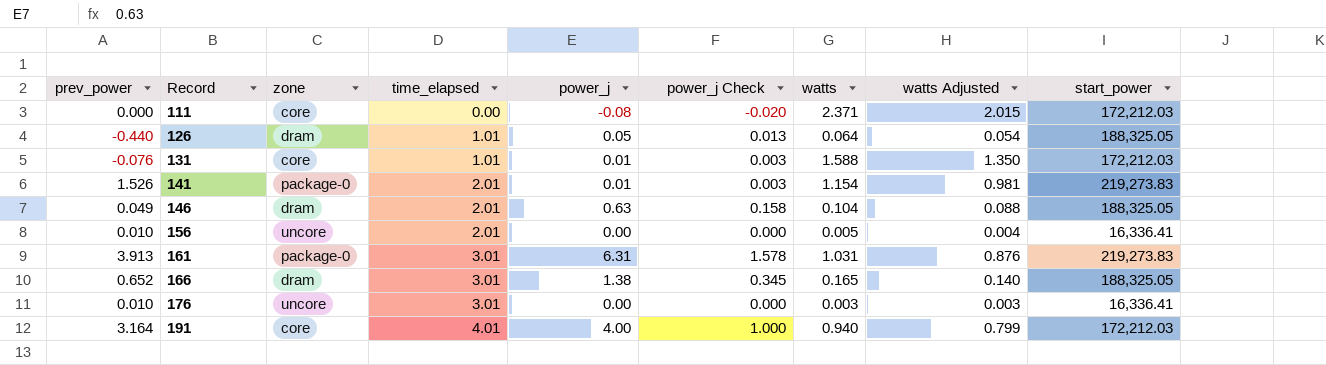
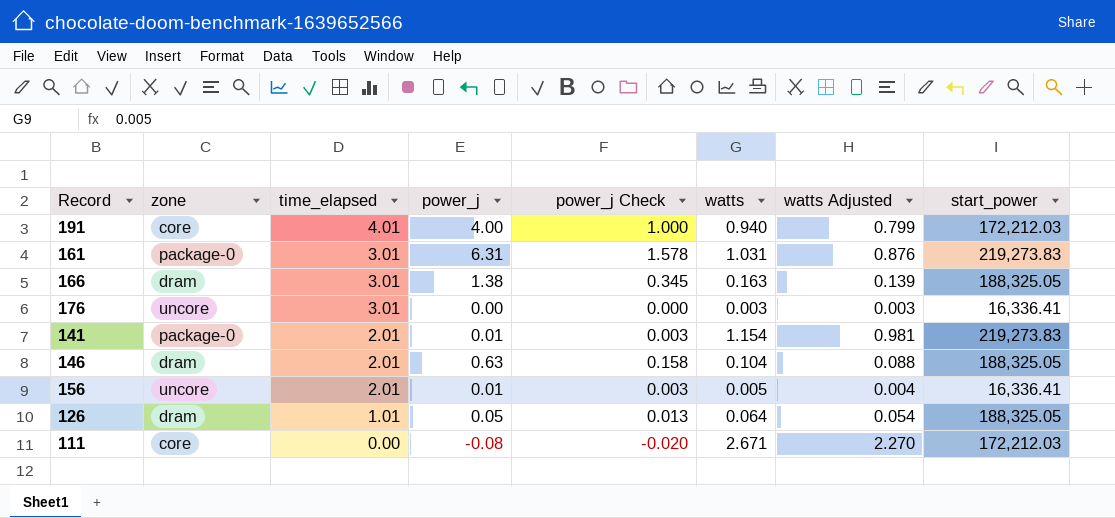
row order: Record ascending -> time_elapsed descending
column prev_power | position: 1 -> none
row 131: -0.076 | core | 1.01 | 0.01 | 0.003 | 1.588 | 1.350 | 172,212.03 -> none
166 | watts: 0.165 -> 0.163
166 | watts Adjusted: 0.140 -> 0.139
156 | power_j: 0.00 -> 0.01
156 | power_j Check: 0.000 -> 0.003
111 | watts: 2.371 -> 2.671
111 | watts Adjusted: 2.015 -> 2.270

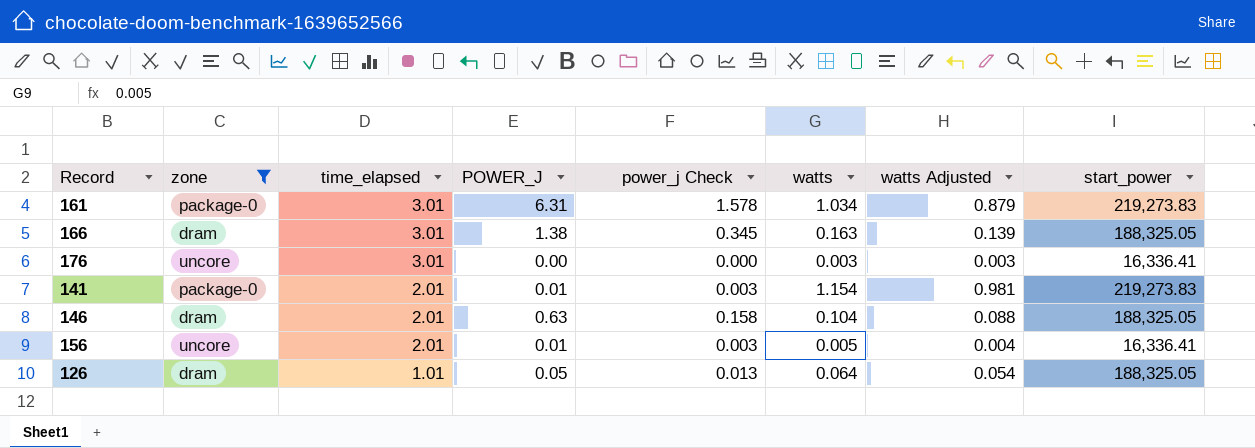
filter: none -> zone != core
column name: power_j -> POWER_J
161 | watts: 1.031 -> 1.034
161 | watts Adjusted: 0.876 -> 0.879

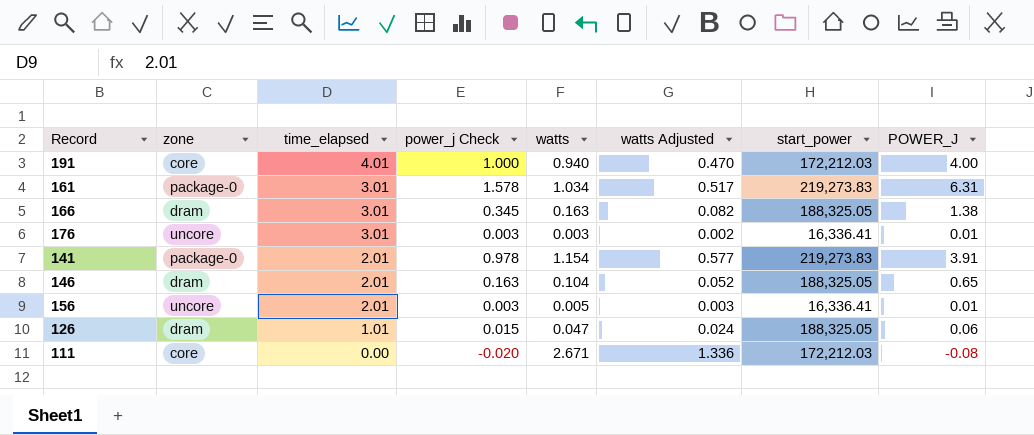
filter: zone != core -> none
column watts Adjusted | formula: [watts] * 0.85 -> [watts] * 0.5
column POWER_J | position: 4 -> 8
176 | power_j Check: 0.000 -> 0.003
176 | POWER_J: 0.00 -> 0.01
141 | power_j Check: 0.003 -> 0.978
141 | POWER_J: 0.01 -> 3.91
146 | power_j Check: 0.158 -> 0.163
146 | POWER_J: 0.63 -> 0.65
126 | power_j Check: 0.013 -> 0.015
126 | watts: 0.064 -> 0.047
126 | POWER_J: 0.05 -> 0.06

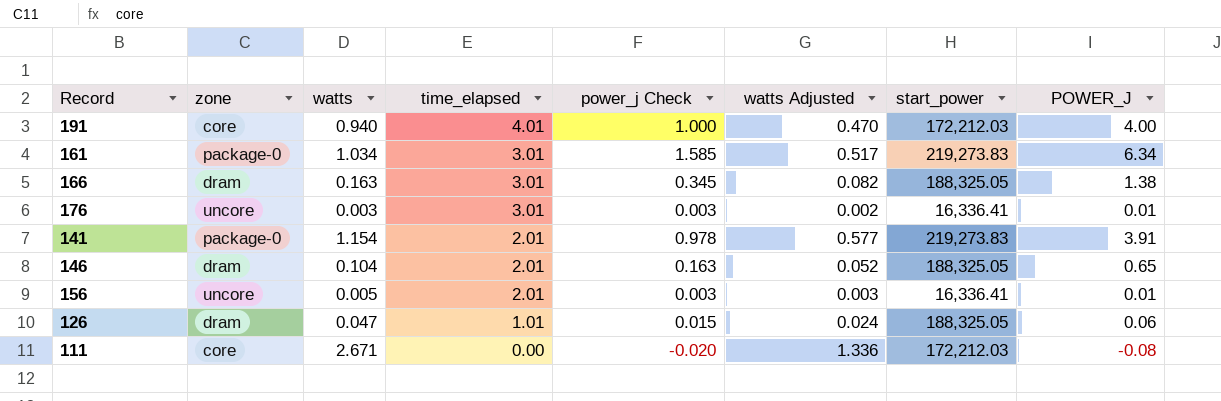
column watts | position: 5 -> 3
161 | power_j Check: 1.578 -> 1.585
161 | POWER_J: 6.31 -> 6.34

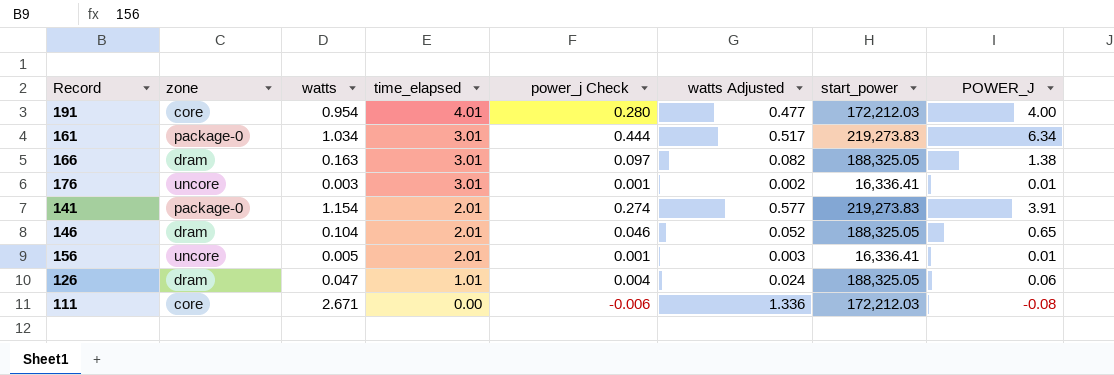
column power_j Check | formula: [POWER_J] * 0.25 -> [POWER_J] * 0.07
191 | watts: 0.940 -> 0.954
191 | watts Adjusted: 0.470 -> 0.477

